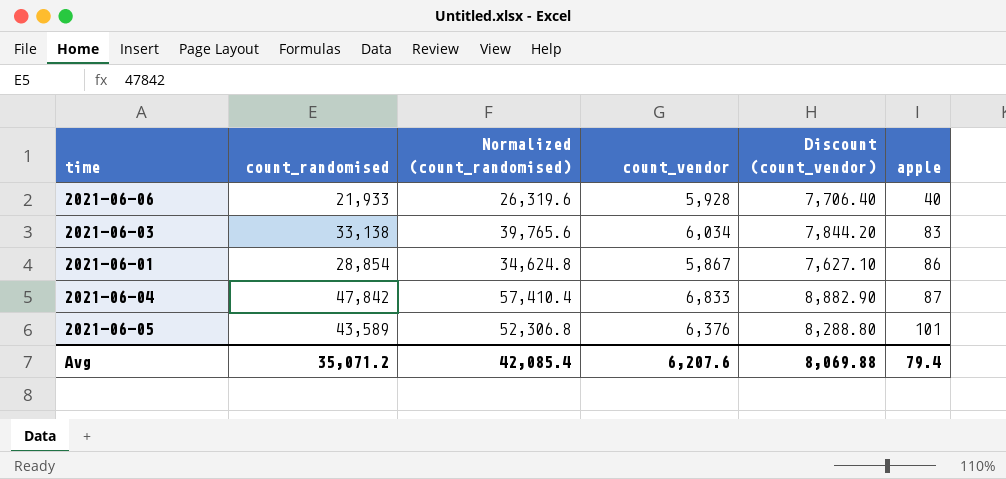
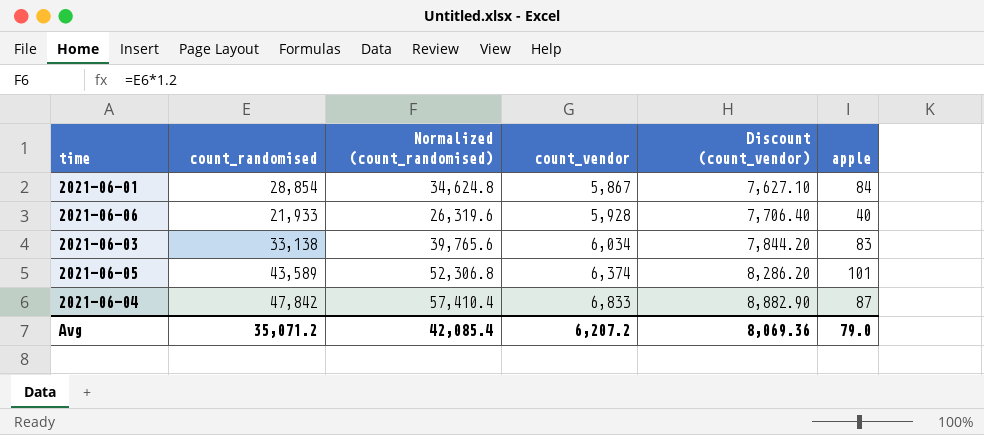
row order: apple ascending -> count_vendor ascending
2021-06-01 | apple: 86 -> 84
2021-06-05 | count_vendor: 6,376 -> 6,374
2021-06-05 | Discount (count_vendor): 8,288.80 -> 8,286.20
Avg | count_vendor: 6,207.6 -> 6,207.2
Avg | Discount (count_vendor): 8,069.88 -> 8,069.36
Avg | apple: 79.4 -> 79.0

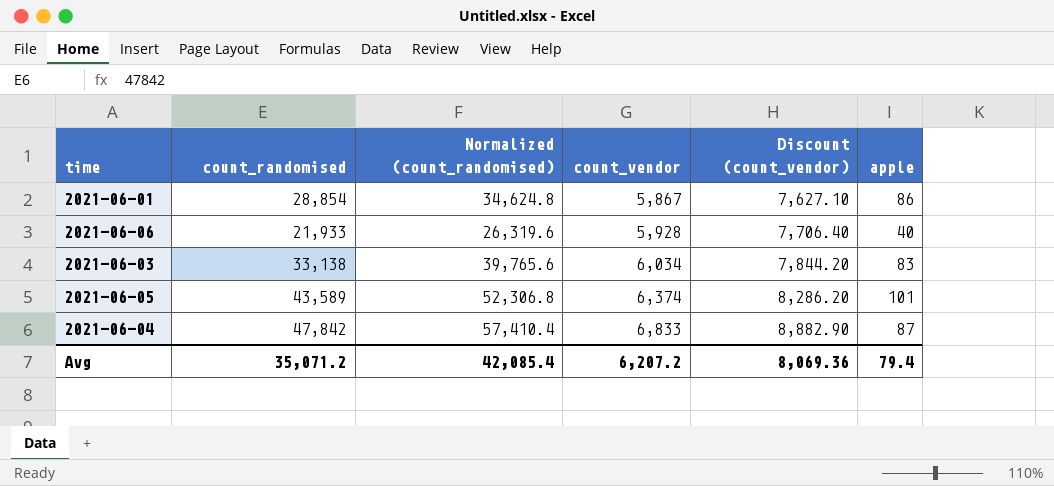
2021-06-01 | apple: 84 -> 86
Avg | apple: 79.0 -> 79.4

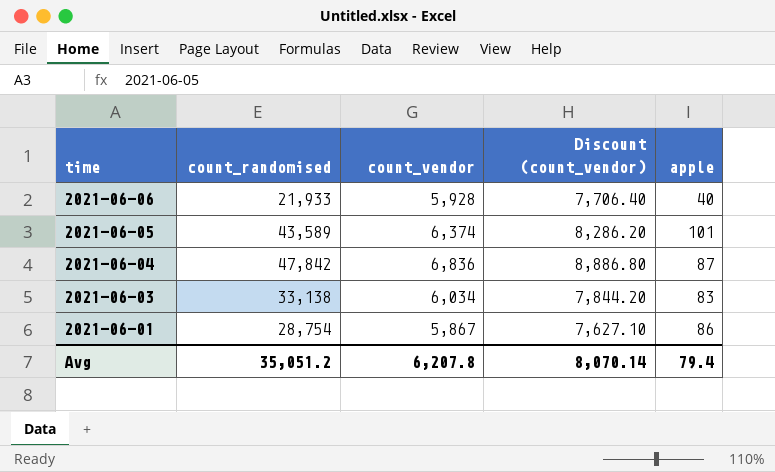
row order: count_vendor ascending -> time descending
column Normalized (count_randomised) | formula: [count_randomised] * 1.2 -> none
2021-06-04 | count_vendor: 6,833 -> 6,836
2021-06-04 | Discount (count_vendor): 8,882.90 -> 8,886.80
2021-06-01 | count_randomised: 28,854 -> 28,754
Avg | count_randomised: 35,071.2 -> 35,051.2
Avg | count_vendor: 6,207.2 -> 6,207.8
Avg | Discount (count_vendor): 8,069.36 -> 8,070.14

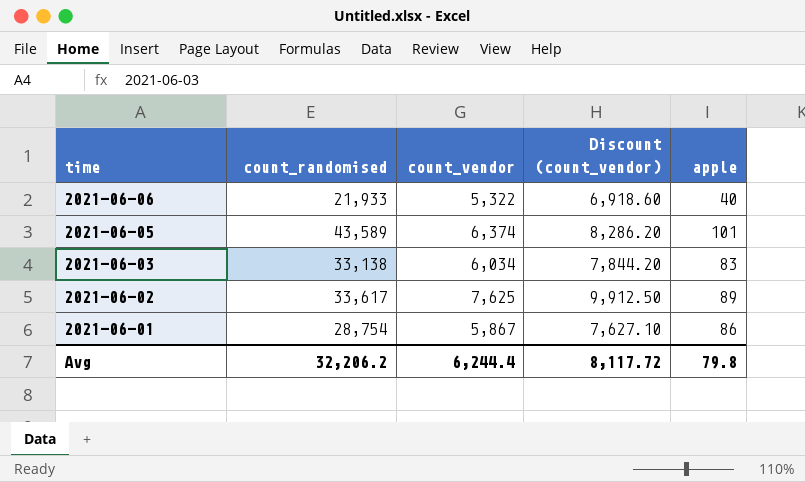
row 2021-06-04: 47,842 | 6,836 | 8,886.80 | 87 -> none
2021-06-06 | count_vendor: 5,928 -> 5,322
2021-06-06 | Discount (count_vendor): 7,706.40 -> 6,918.60
row 2021-06-02: none -> 33,617 | 7,625 | 9,912.50 | 89
Avg | count_randomised: 35,051.2 -> 32,206.2
Avg | count_vendor: 6,207.8 -> 6,244.4
Avg | Discount (count_vendor): 8,070.14 -> 8,117.72
Avg | apple: 79.4 -> 79.8

